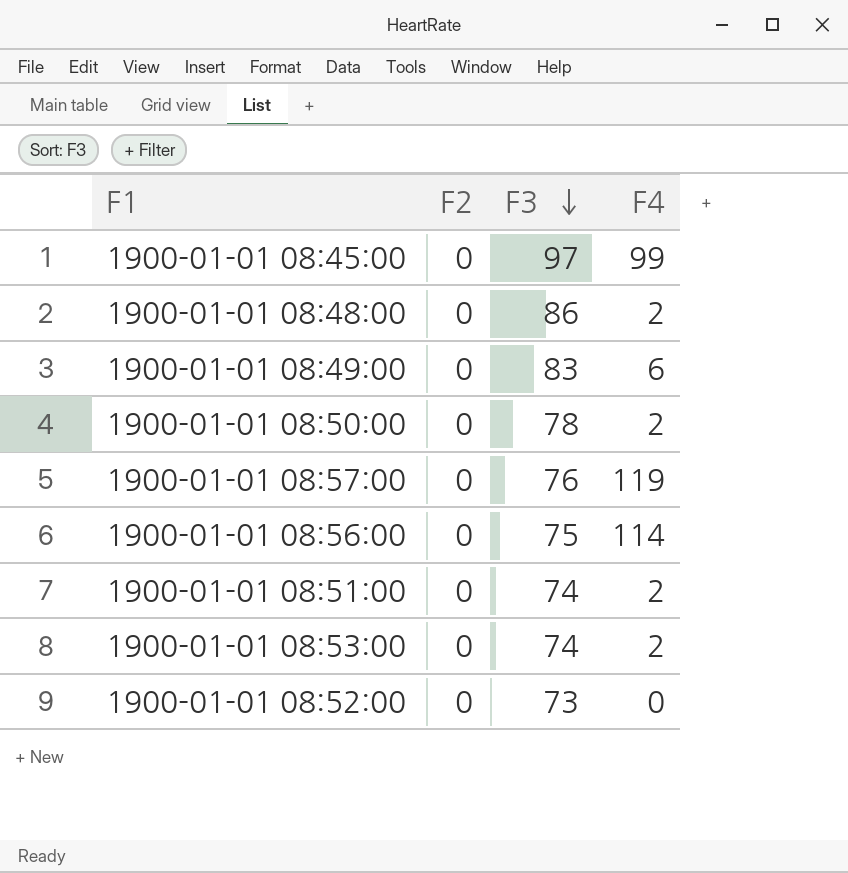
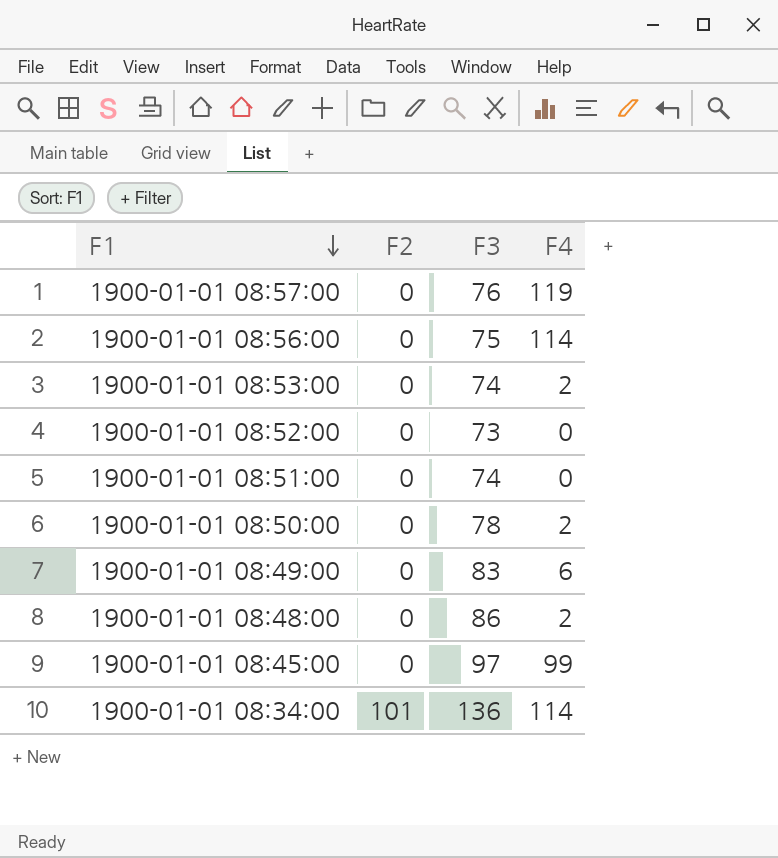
row order: F3 descending -> F1 descending
1900-01-01 08:51:00 | F4: 2 -> 0
row 1900-01-01 08:34:00: none -> 101 | 136 | 114

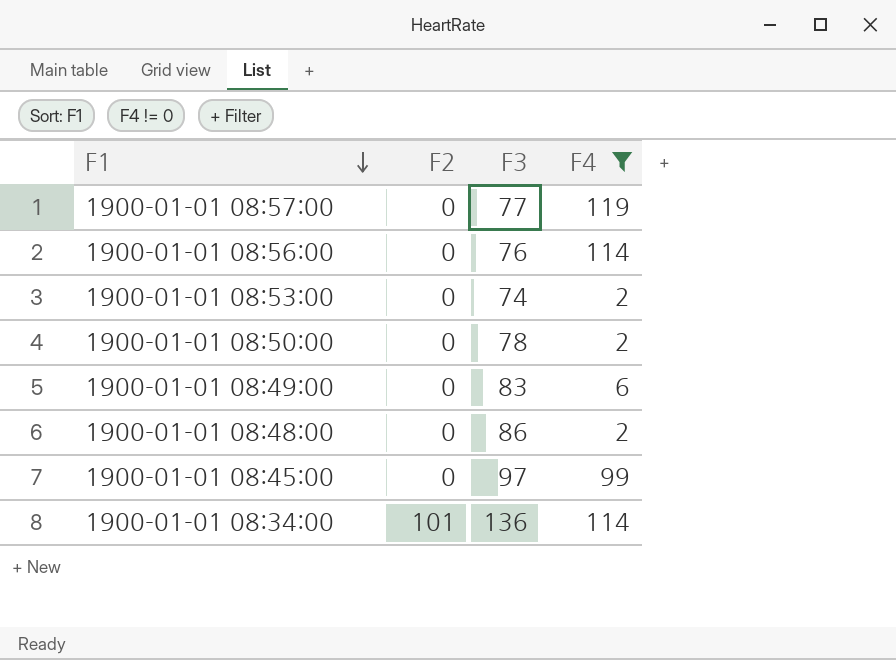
filter: none -> F4 != 0
1900-01-01 08:57:00 | F3: 76 -> 77
1900-01-01 08:56:00 | F3: 75 -> 76

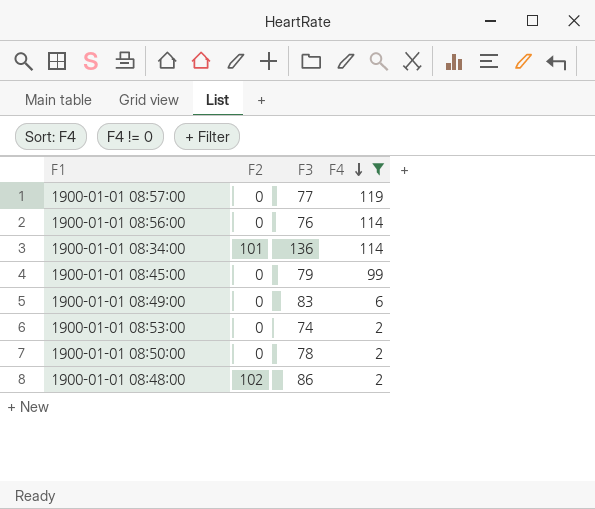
row order: F1 descending -> F4 descending
1900-01-01 08:45:00 | F3: 97 -> 79
1900-01-01 08:48:00 | F2: 0 -> 102

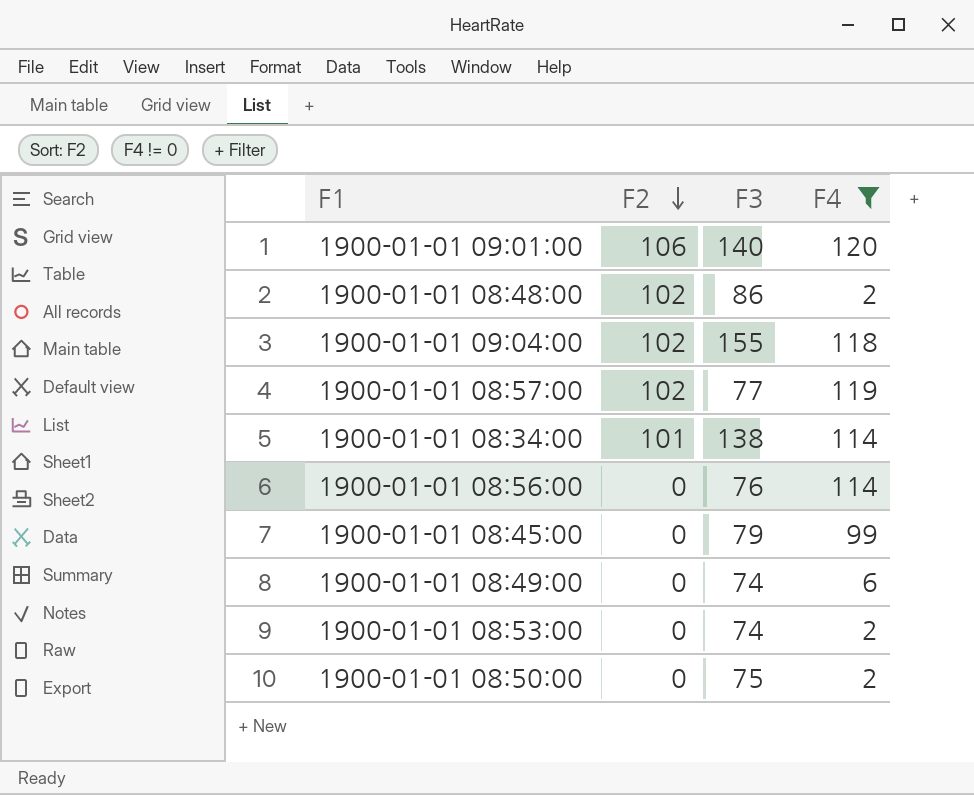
row order: F4 descending -> F2 descending
row 1900-01-01 09:01:00: none -> 106 | 140 | 120
row 1900-01-01 09:04:00: none -> 102 | 155 | 118
1900-01-01 08:57:00 | F2: 0 -> 102
1900-01-01 08:34:00 | F3: 136 -> 138
1900-01-01 08:49:00 | F3: 83 -> 74
1900-01-01 08:50:00 | F3: 78 -> 75

